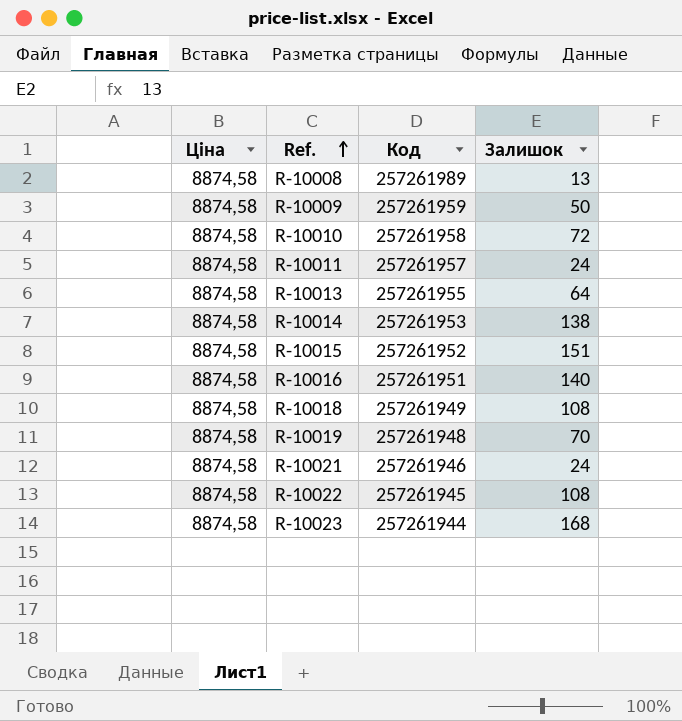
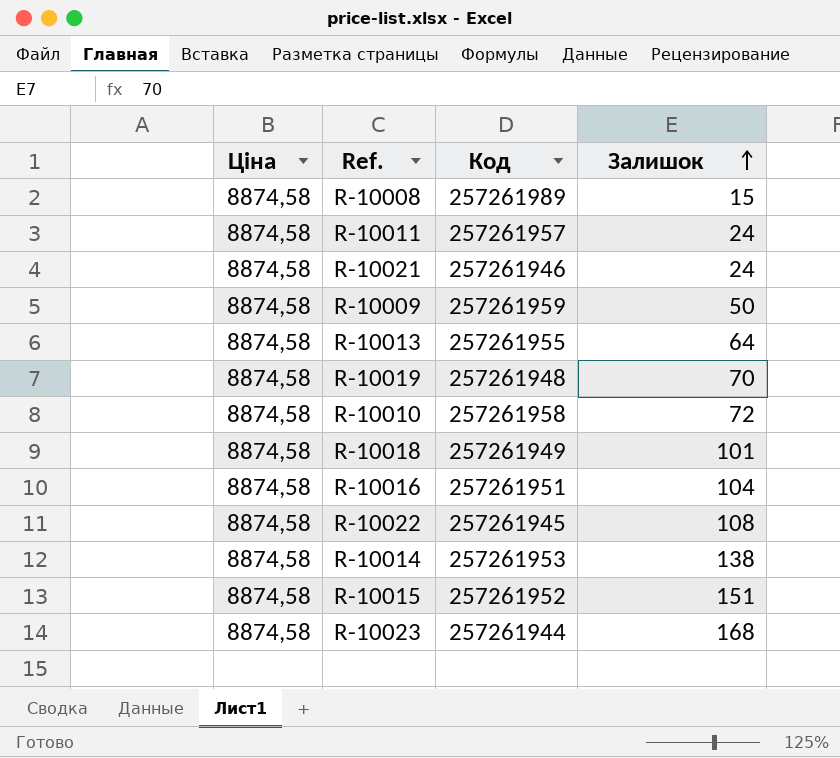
row order: Ref. ascending -> Залишок ascending
R-10008 | Залишок: 13 -> 15
R-10018 | Залишок: 108 -> 101
R-10016 | Залишок: 140 -> 104

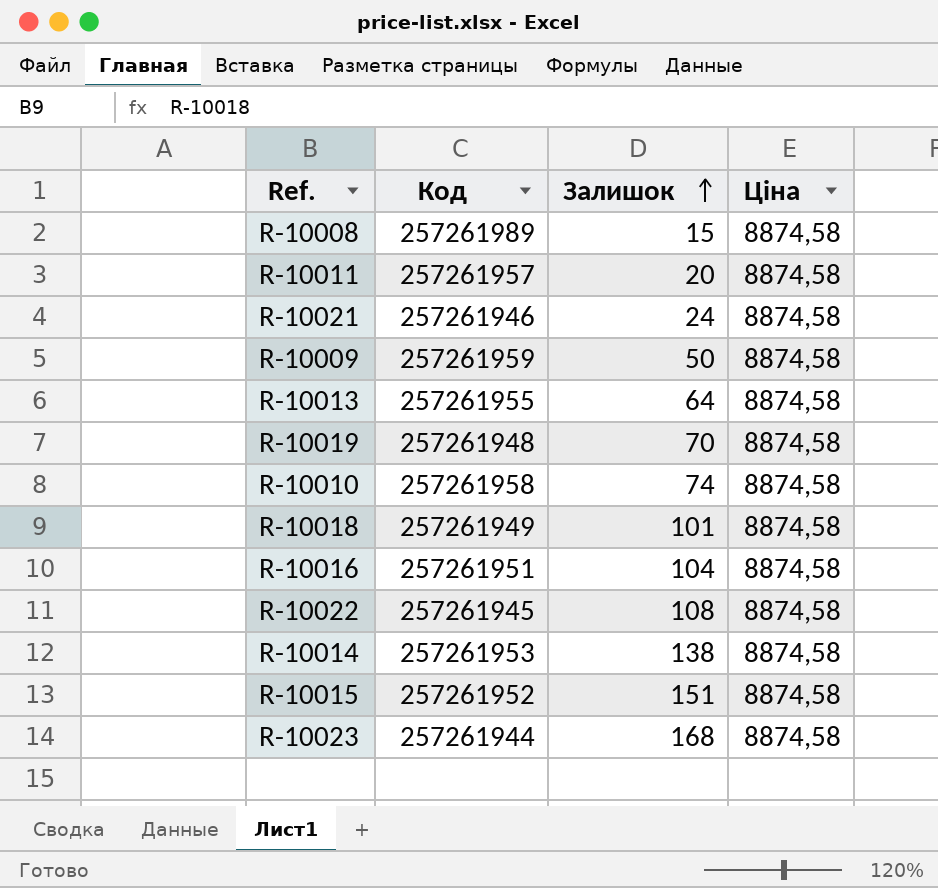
column Ціна | position: 1 -> 4
R-10011 | Залишок: 24 -> 20
R-10010 | Залишок: 72 -> 74

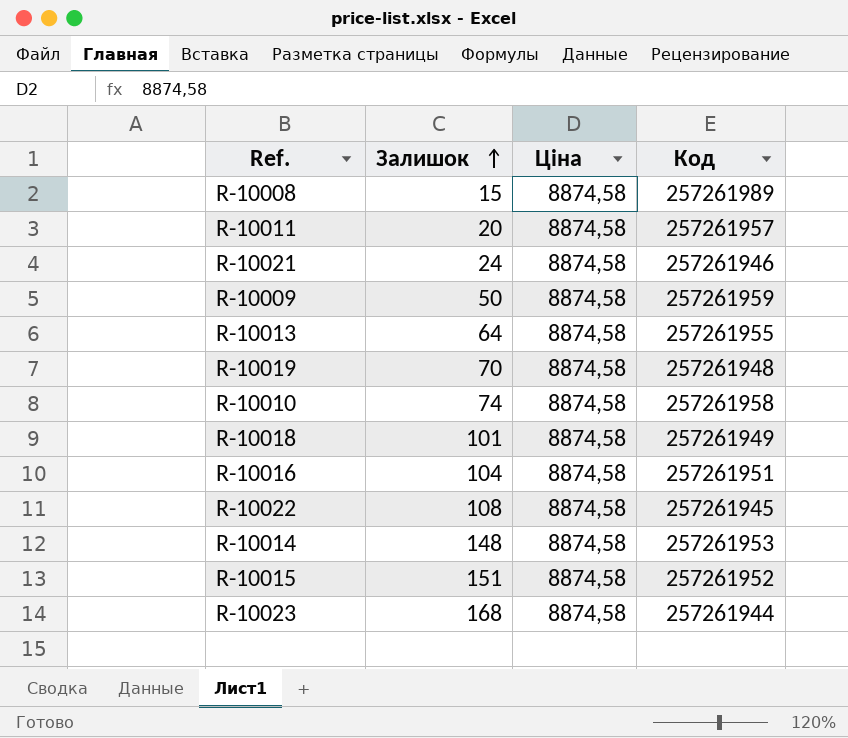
column Код | position: 2 -> 4
R-10014 | Залишок: 138 -> 148

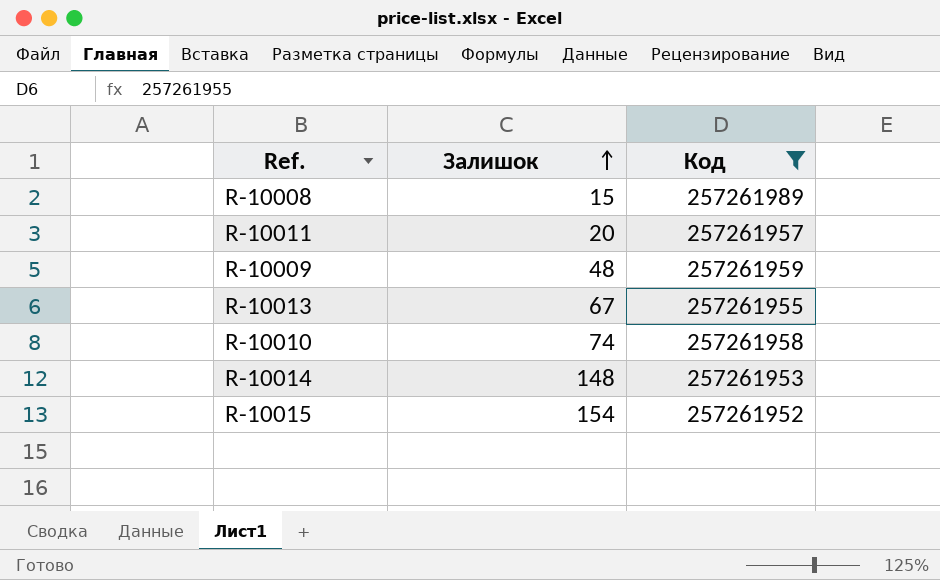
filter: none -> Код >= 257261952
column Ціна | position: 3 -> none
R-10009 | Залишок: 50 -> 48
R-10013 | Залишок: 64 -> 67
R-10015 | Залишок: 151 -> 154

